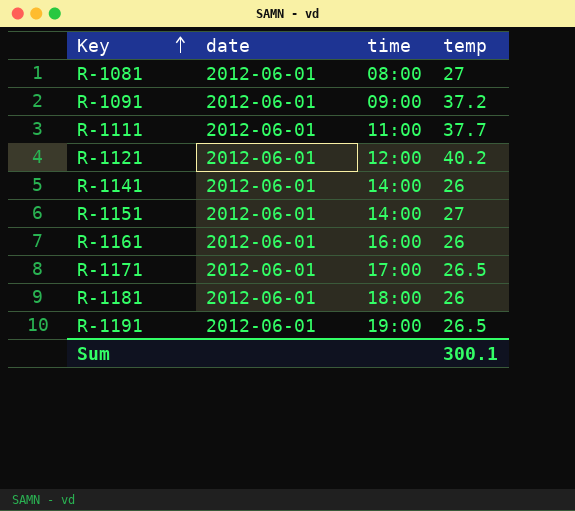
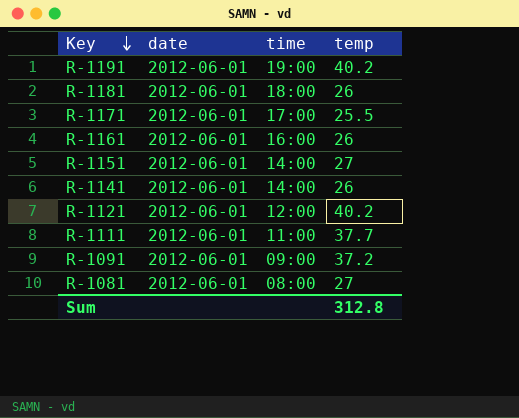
row order: Key ascending -> Key descending
R-1191 | temp: 26.5 -> 40.2
R-1171 | temp: 26.5 -> 25.5
Sum | temp: 300.1 -> 312.8

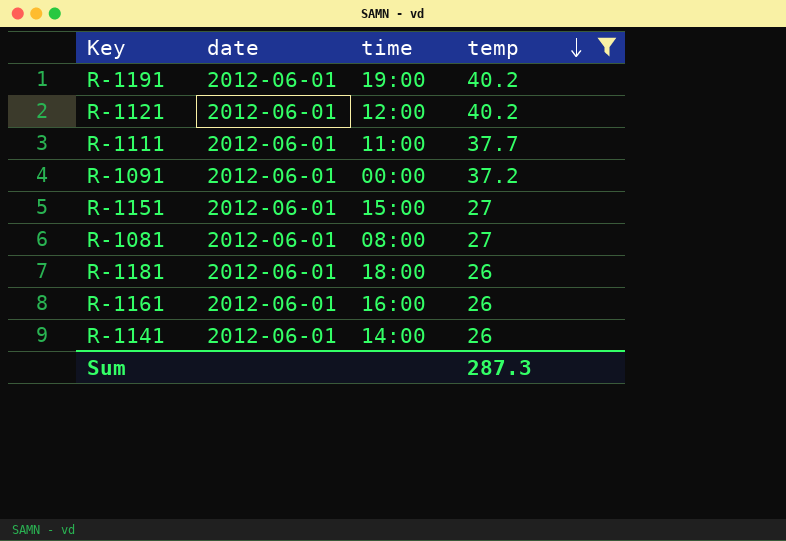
filter: none -> temp != 25.5
row order: Key descending -> temp descending
R-1091 | time: 09:00 -> 00:00
R-1151 | time: 14:00 -> 15:00
Sum | temp: 312.8 -> 287.3

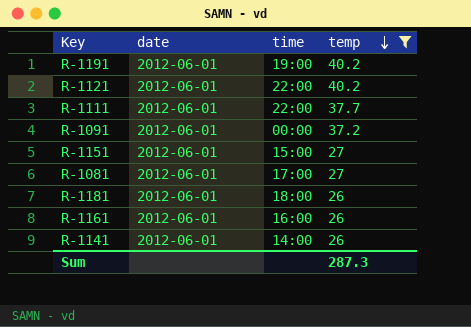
R-1121 | time: 12:00 -> 22:00
R-1111 | time: 11:00 -> 22:00
R-1081 | time: 08:00 -> 17:00

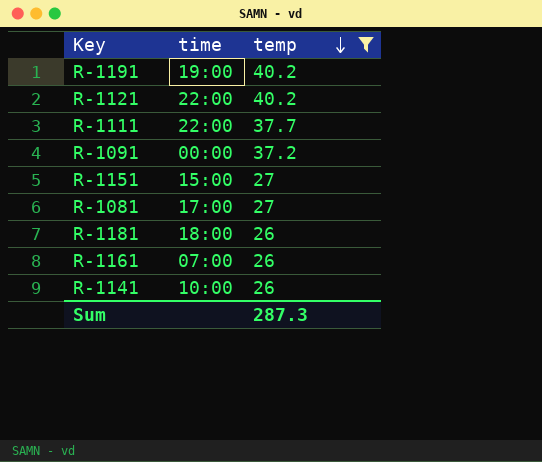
column date | position: 2 -> none
R-1161 | time: 16:00 -> 07:00
R-1141 | time: 14:00 -> 10:00

